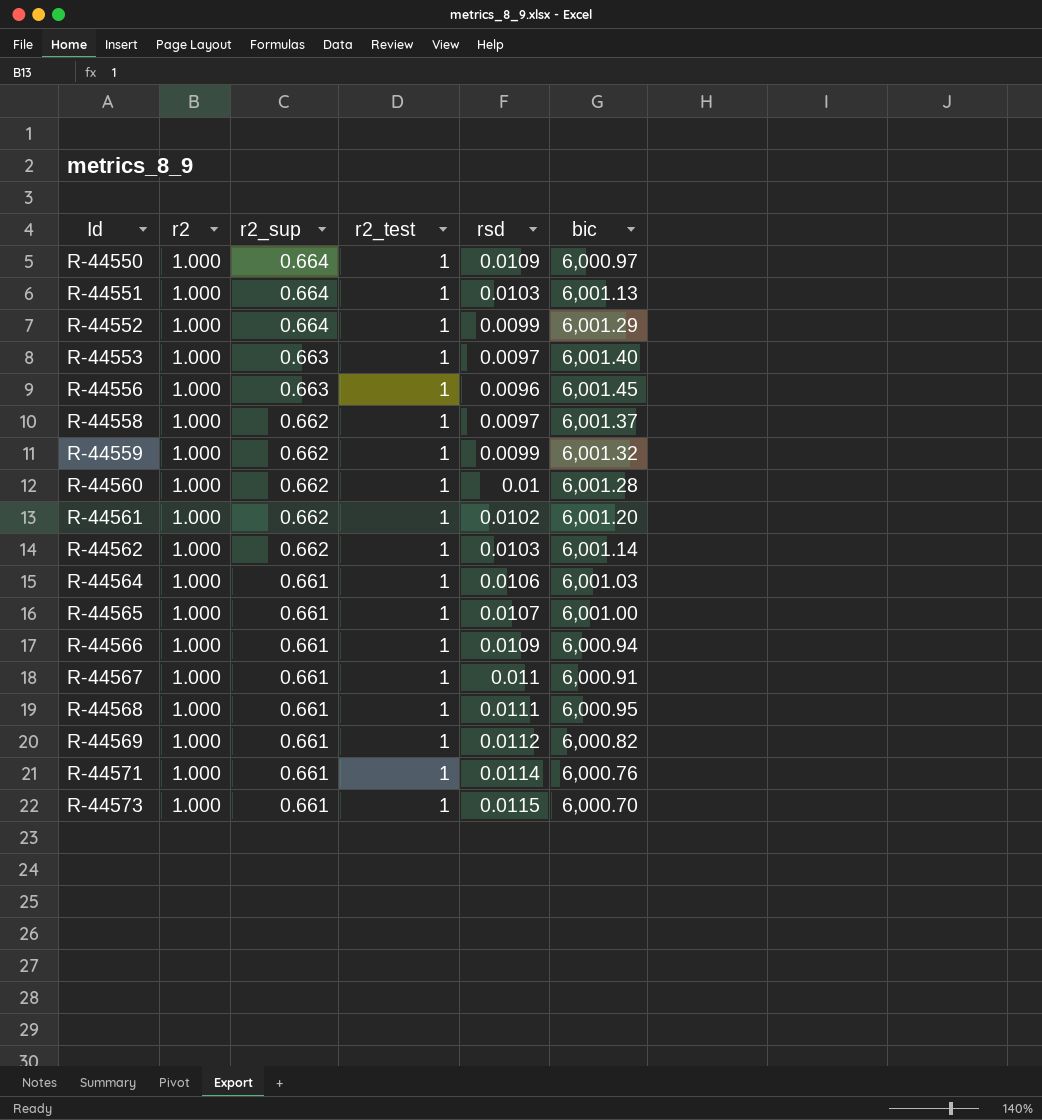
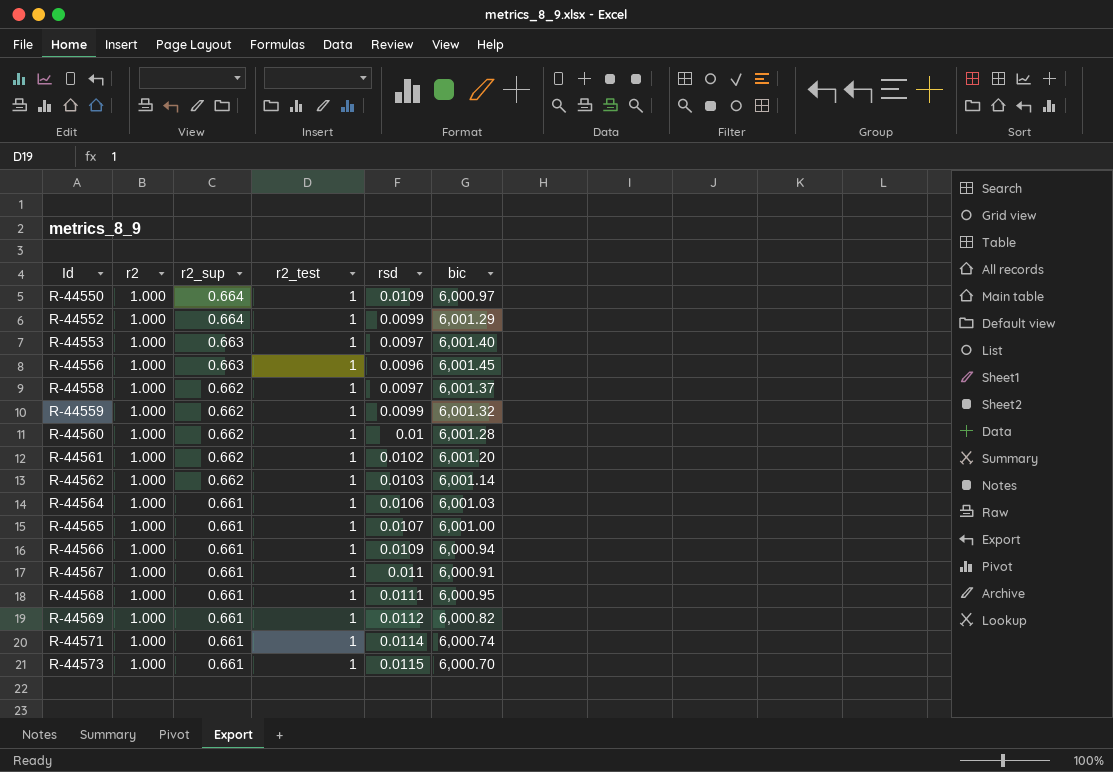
row R-44551: 1.000 | 0.664 | 1 | 0.0103 | 6,001.13 -> none
R-44571 | bic: 6,000.76 -> 6,000.74

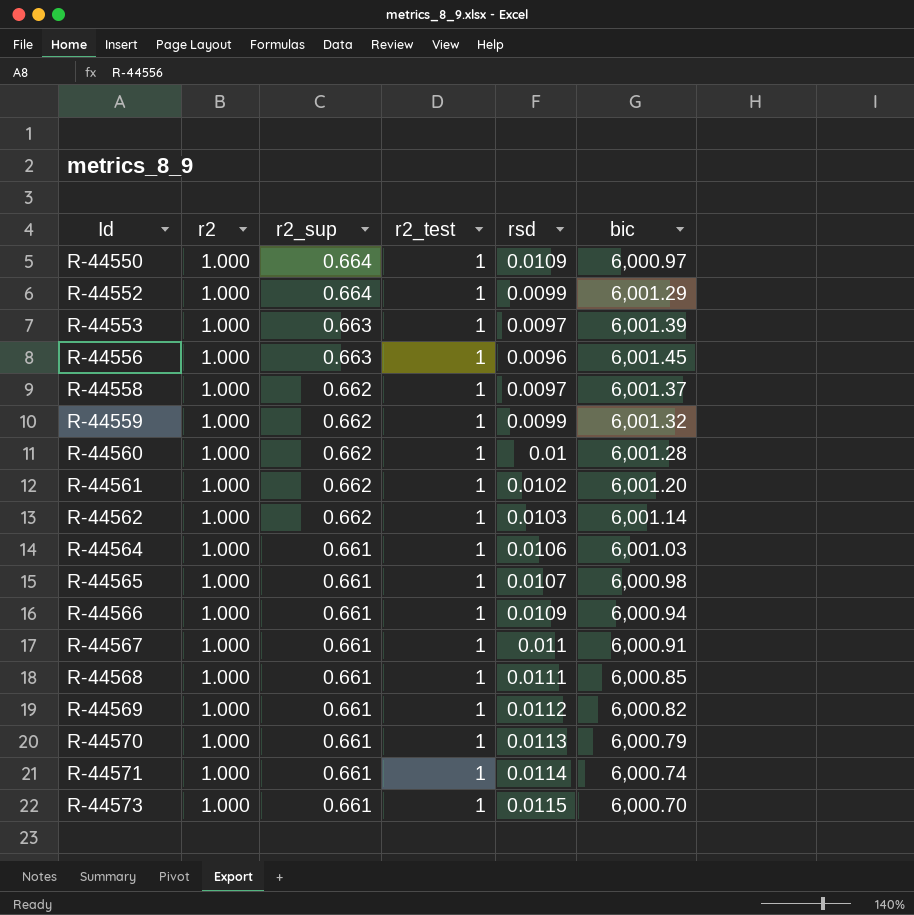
R-44553 | bic: 6,001.40 -> 6,001.39
R-44565 | bic: 6,001.00 -> 6,000.98
R-44568 | bic: 6,000.95 -> 6,000.85
row R-44570: none -> 1.000 | 0.661 | 1 | 0.0113 | 6,000.79

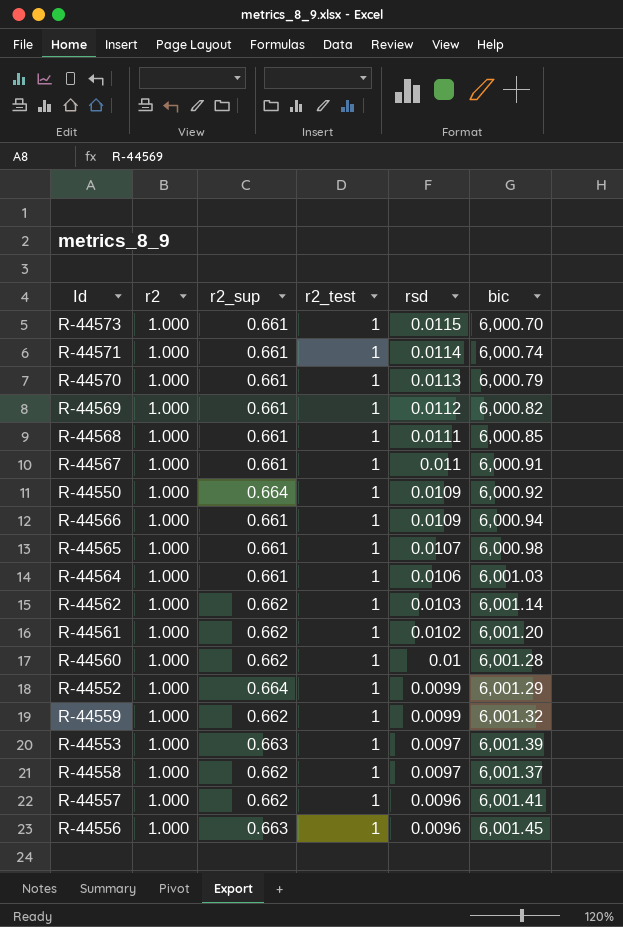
row order: Id ascending -> rsd descending
R-44550 | bic: 6,000.97 -> 6,000.92
row R-44557: none -> 1.000 | 0.662 | 1 | 0.0096 | 6,001.41

